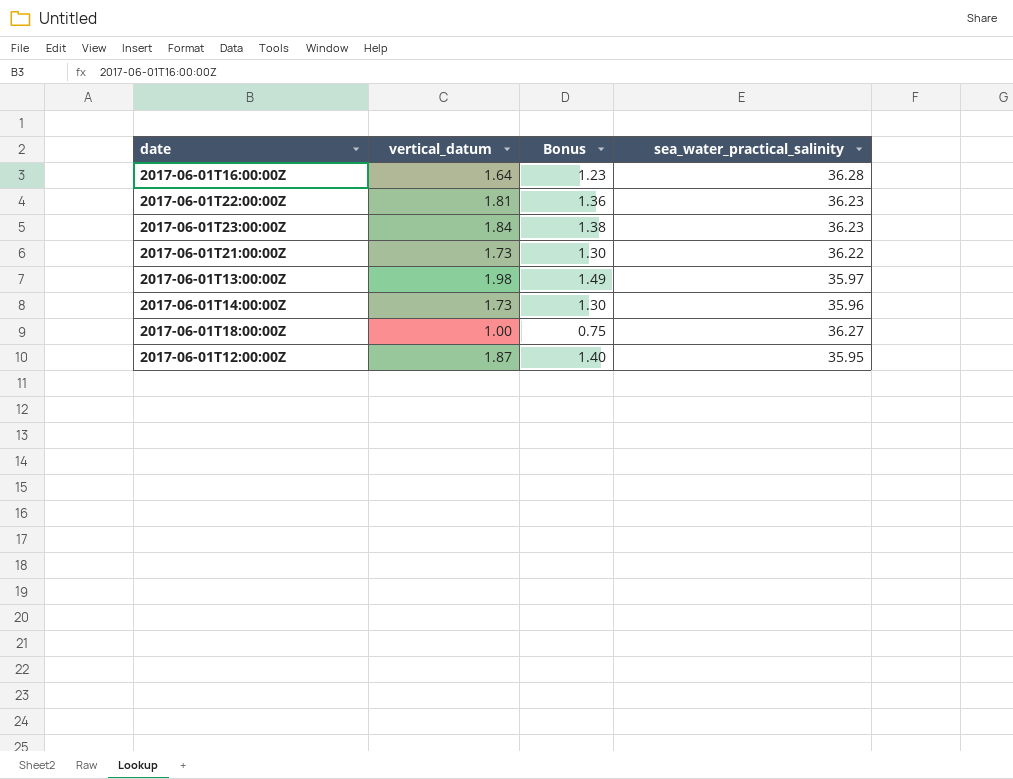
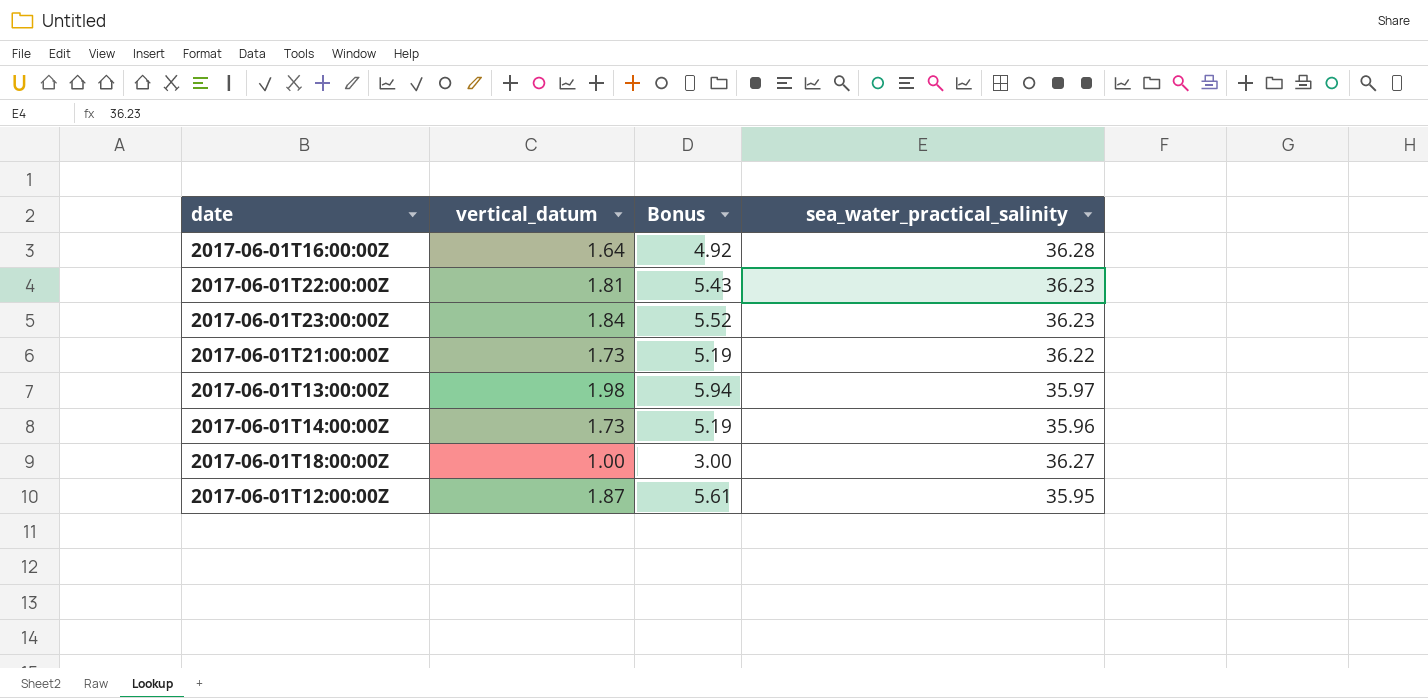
column Bonus | formula: [vertical_datum] * 0.75 -> [vertical_datum] * 3

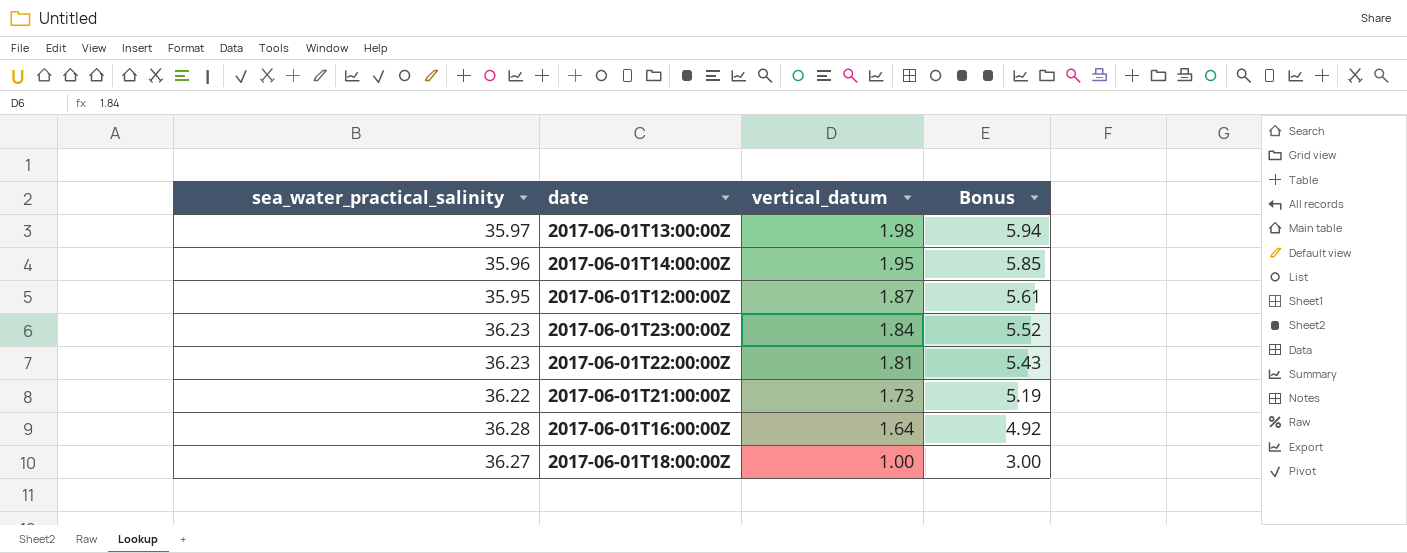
row order: none -> vertical_datum descending
column sea_water_practical_salinity | position: 4 -> 1
2017-06-01T14:00:00Z | vertical_datum: 1.73 -> 1.95
2017-06-01T14:00:00Z | Bonus: 5.19 -> 5.85

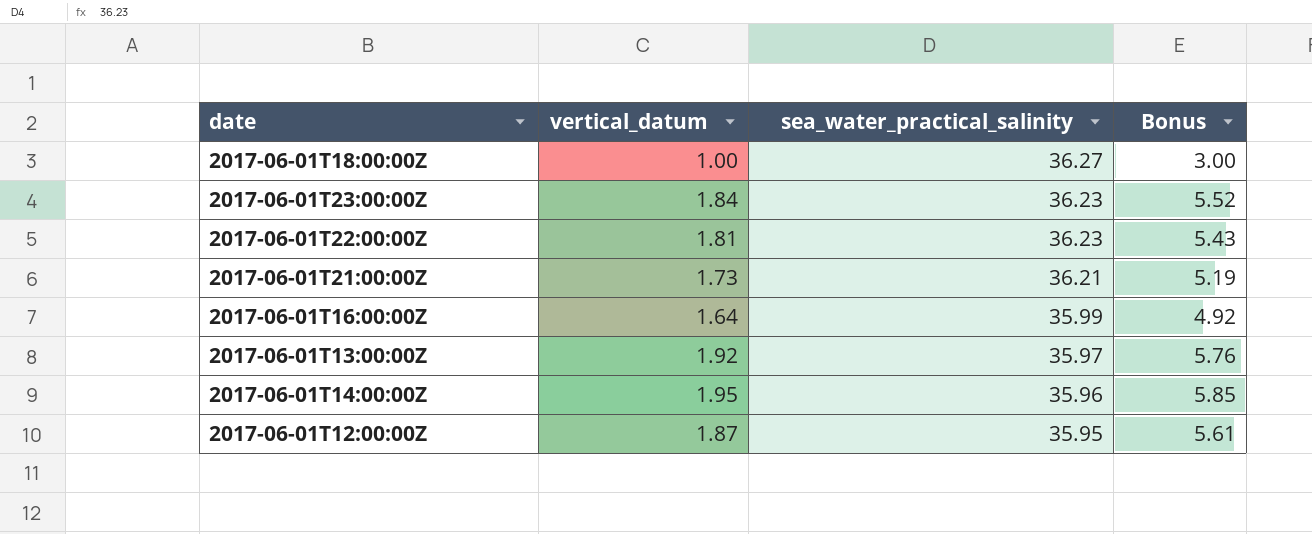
row order: vertical_datum descending -> sea_water_practical_salinity descending
column sea_water_practical_salinity | position: 1 -> 3
2017-06-01T21:00:00Z | sea_water_practical_salinity: 36.22 -> 36.21
2017-06-01T16:00:00Z | sea_water_practical_salinity: 36.28 -> 35.99
2017-06-01T13:00:00Z | vertical_datum: 1.98 -> 1.92
2017-06-01T13:00:00Z | Bonus: 5.94 -> 5.76

